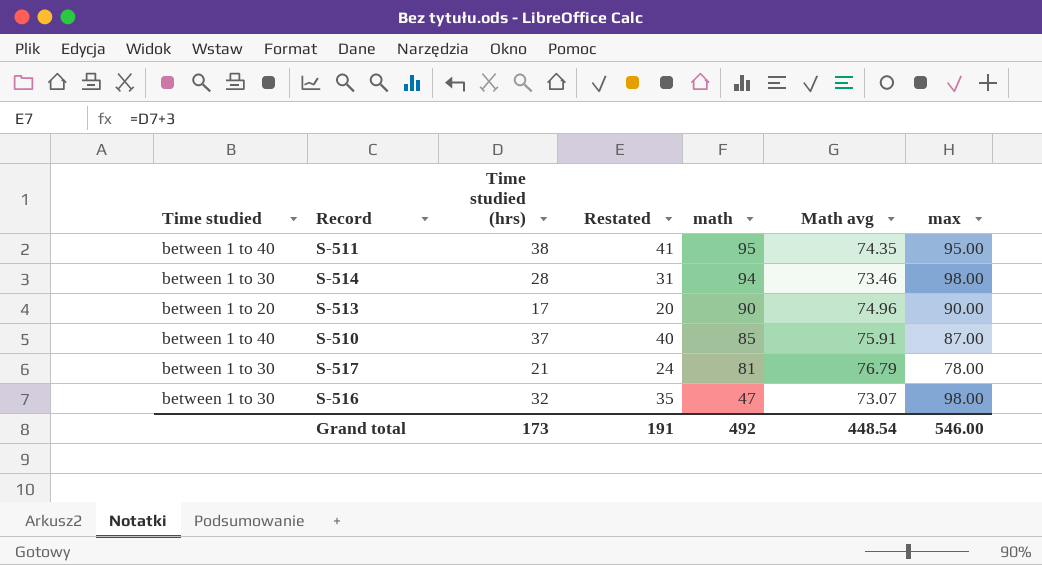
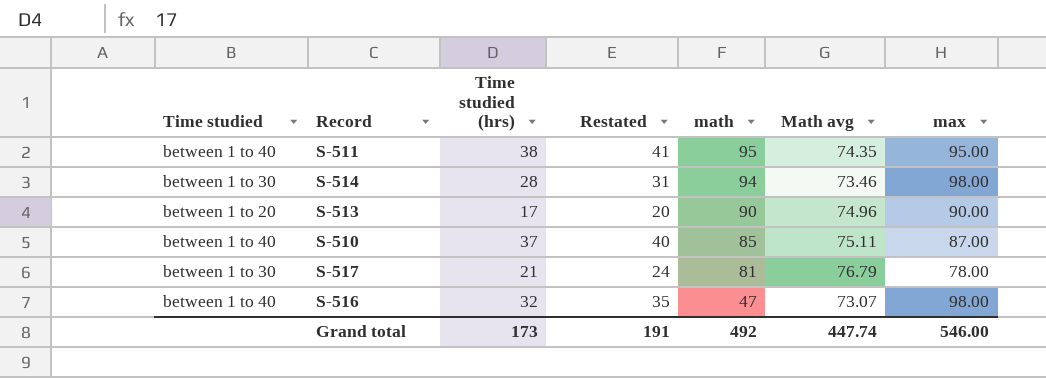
S-510 | Math avg: 75.91 -> 75.11
S-516 | Time studied: between 1 to 30 -> between 1 to 40
Grand total | Math avg: 448.54 -> 447.74

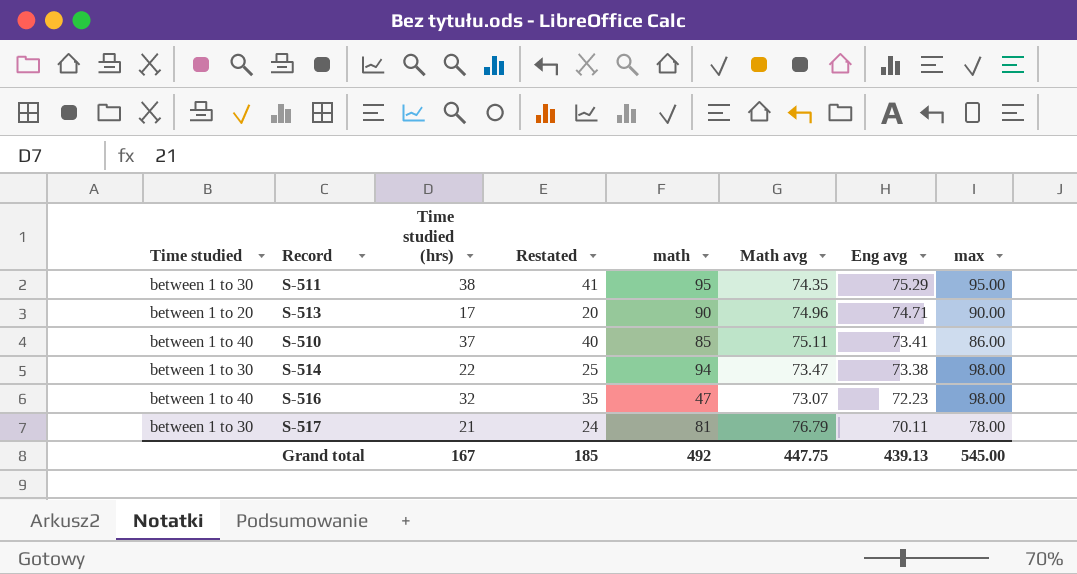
row order: math descending -> Eng avg descending
column Eng avg | position: none -> 7
S-511 | Time studied: between 1 to 40 -> between 1 to 30
S-510 | max: 87.00 -> 86.00
S-514 | Time studied (hrs): 28 -> 22
S-514 | Restated: 31 -> 25
S-514 | Math avg: 73.46 -> 73.47
Grand total | Time studied (hrs): 173 -> 167
Grand total | Restated: 191 -> 185
Grand total | Math avg: 447.74 -> 447.75
Grand total | max: 546.00 -> 545.00

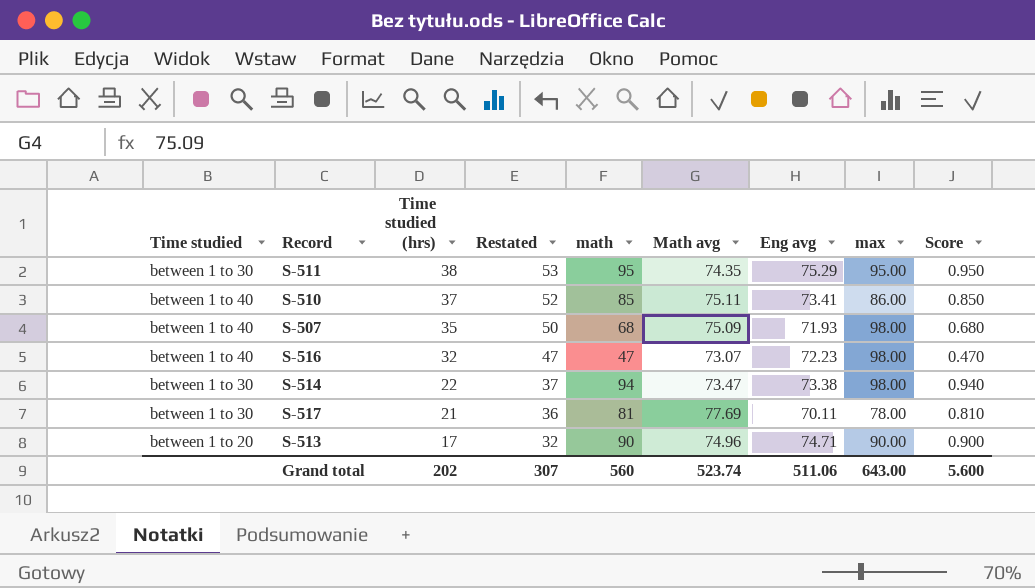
row order: Eng avg descending -> Time studied (hrs) descending
column Restated | formula: [Time studied (hrs)] + 3 -> [Time studied (hrs)] + 15
column Score | formula: none -> [math] * 0.01
row S-507: none -> between 1 to 40 | 35 | 50 | 68 | 75.09 | 71.93 | 98.00 | 0.680
S-517 | Math avg: 76.79 -> 77.69
Grand total | Time studied (hrs): 167 -> 202
Grand total | Restated: 185 -> 307
Grand total | math: 492 -> 560
Grand total | Math avg: 447.75 -> 523.74
Grand total | Eng avg: 439.13 -> 511.06
Grand total | max: 545.00 -> 643.00

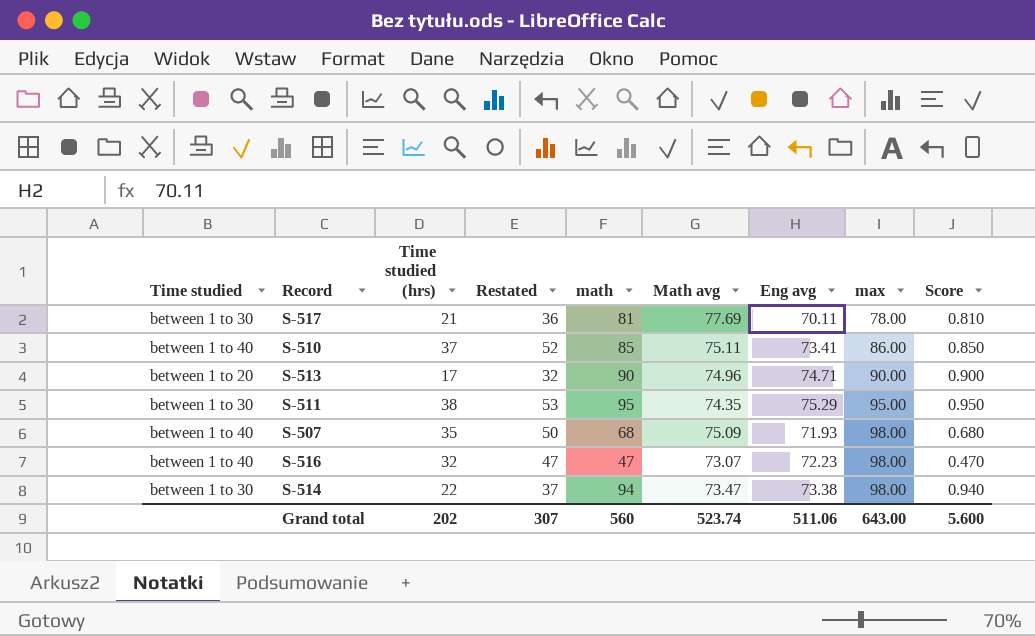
row order: Time studied (hrs) descending -> max ascending

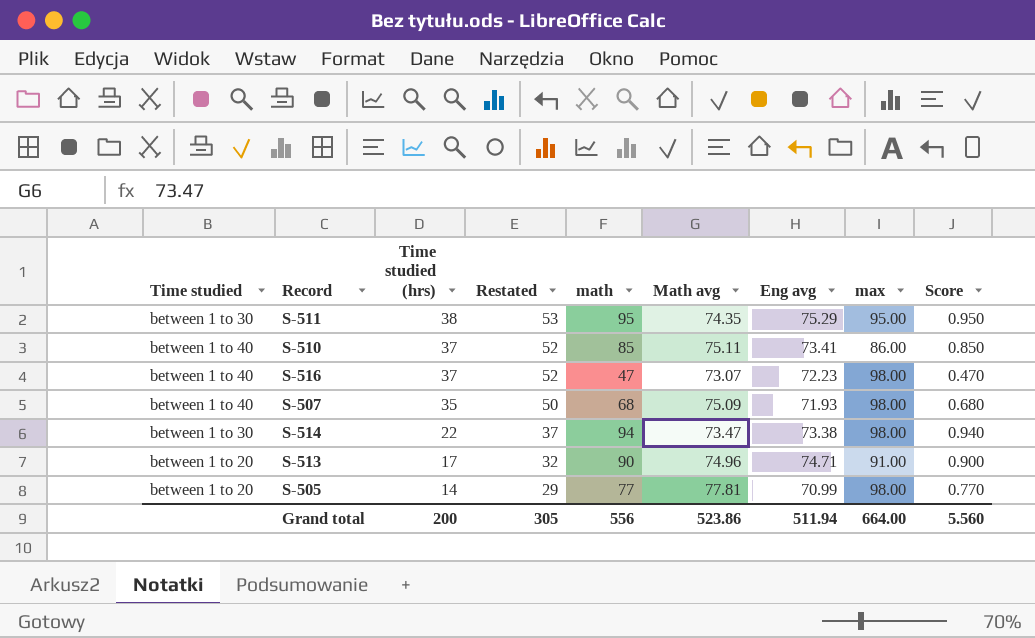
row order: max ascending -> Time studied (hrs) descending
row S-517: between 1 to 30 | 21 | 36 | 81 | 77.69 | 70.11 | 78.00 | 0.810 -> none
S-516 | Time studied (hrs): 32 -> 37
S-516 | Restated: 47 -> 52
S-513 | max: 90.00 -> 91.00
row S-505: none -> between 1 to 20 | 14 | 29 | 77 | 77.81 | 70.99 | 98.00 | 0.770
Grand total | Time studied (hrs): 202 -> 200
Grand total | Restated: 307 -> 305
Grand total | math: 560 -> 556
Grand total | Math avg: 523.74 -> 523.86
Grand total | Eng avg: 511.06 -> 511.94
Grand total | max: 643.00 -> 664.00
Grand total | Score: 5.600 -> 5.560

